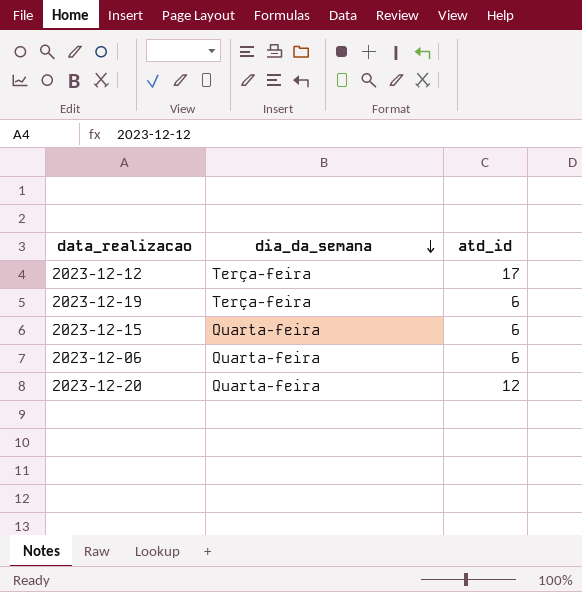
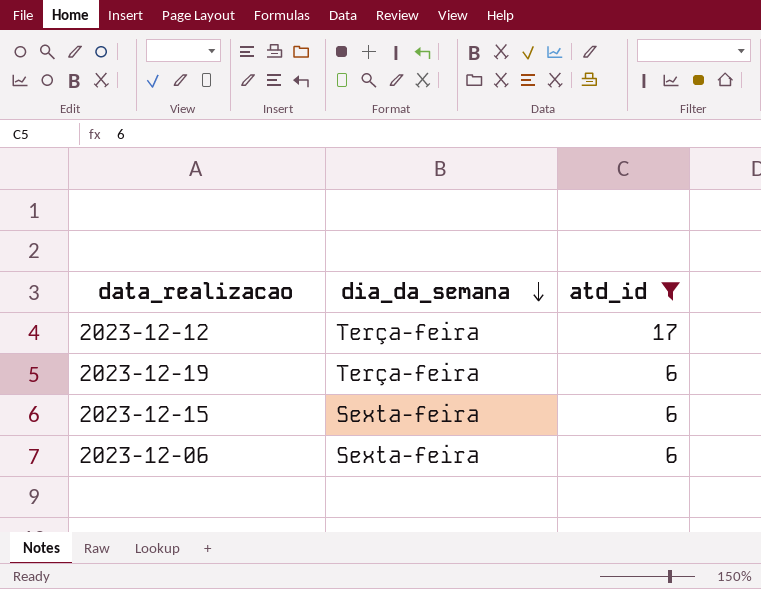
filter: none -> atd_id != 12
2023-12-15 | dia_da_semana: Quarta-feira -> Sexta-feira
2023-12-06 | dia_da_semana: Quarta-feira -> Sexta-feira

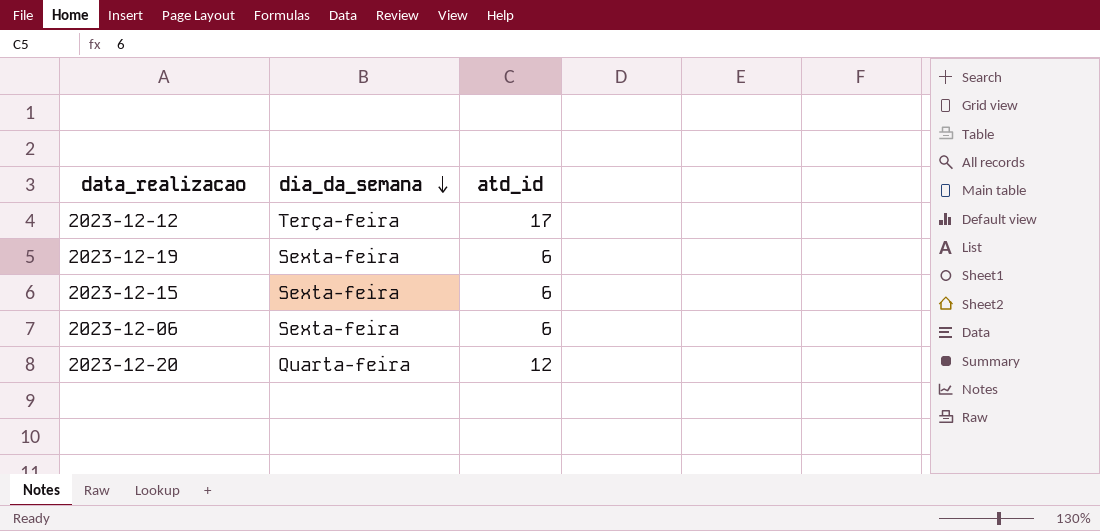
filter: atd_id != 12 -> none
2023-12-19 | dia_da_semana: Terça-feira -> Sexta-feira

